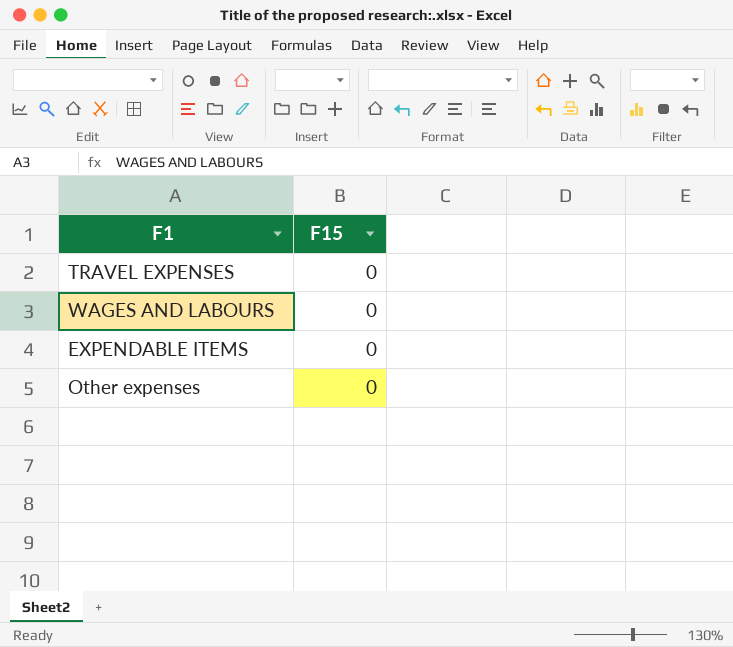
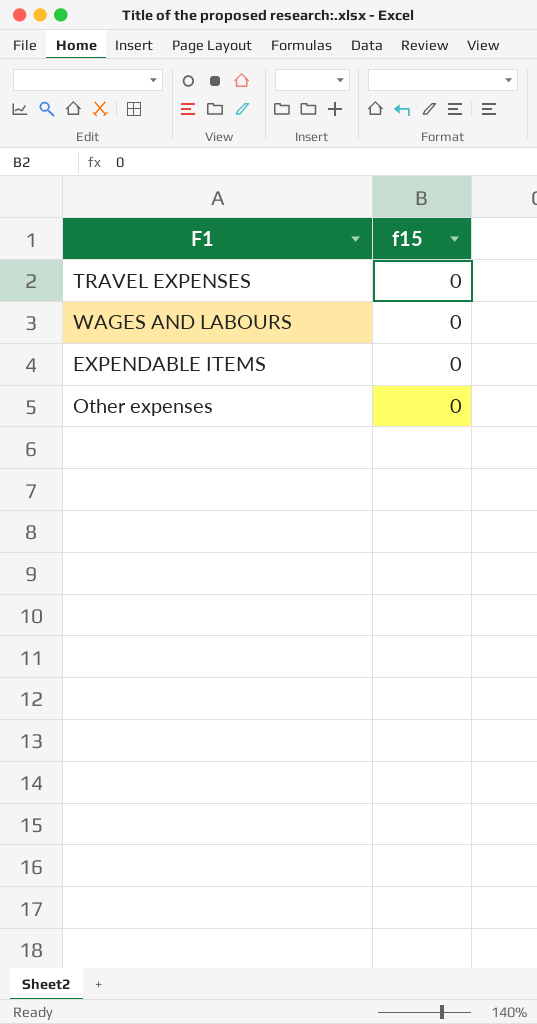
column name: F15 -> f15

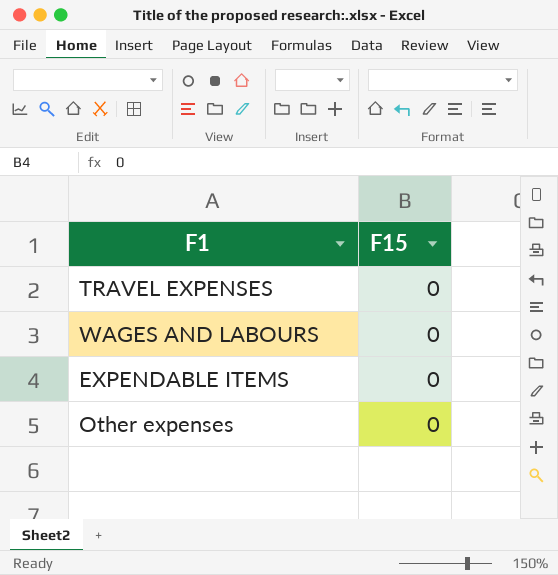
column name: f15 -> F15

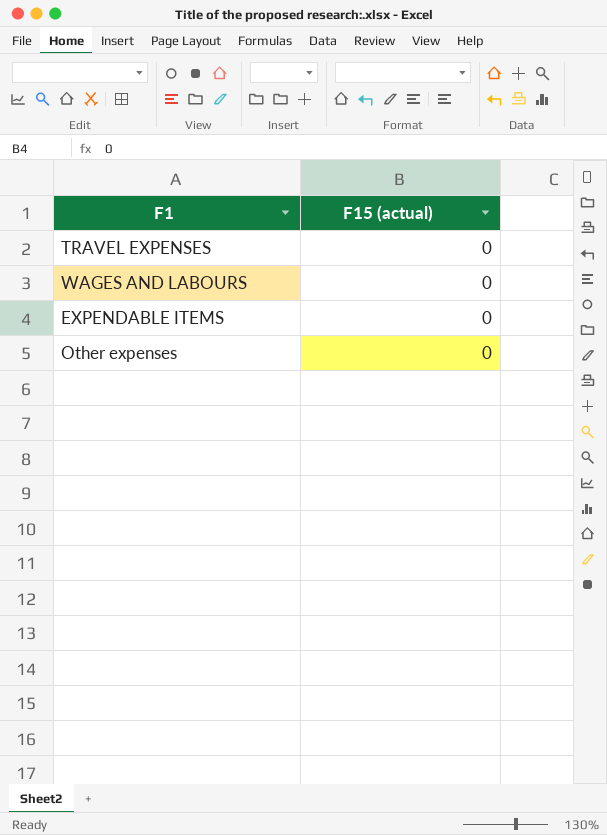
column name: F15 -> F15 (actual)

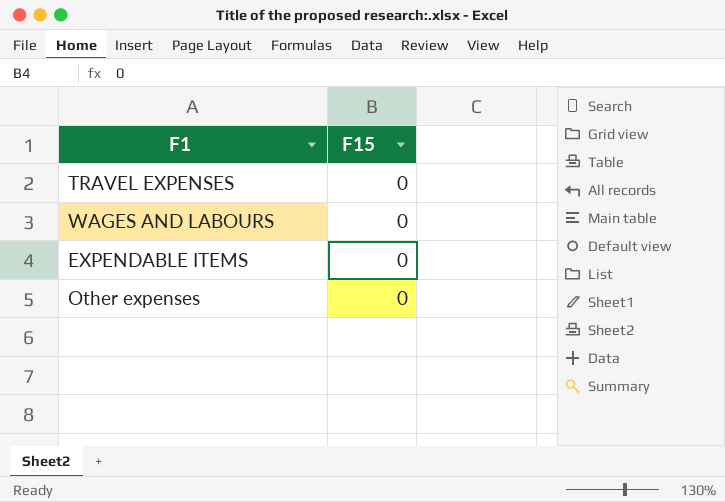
column name: F15 (actual) -> F15

